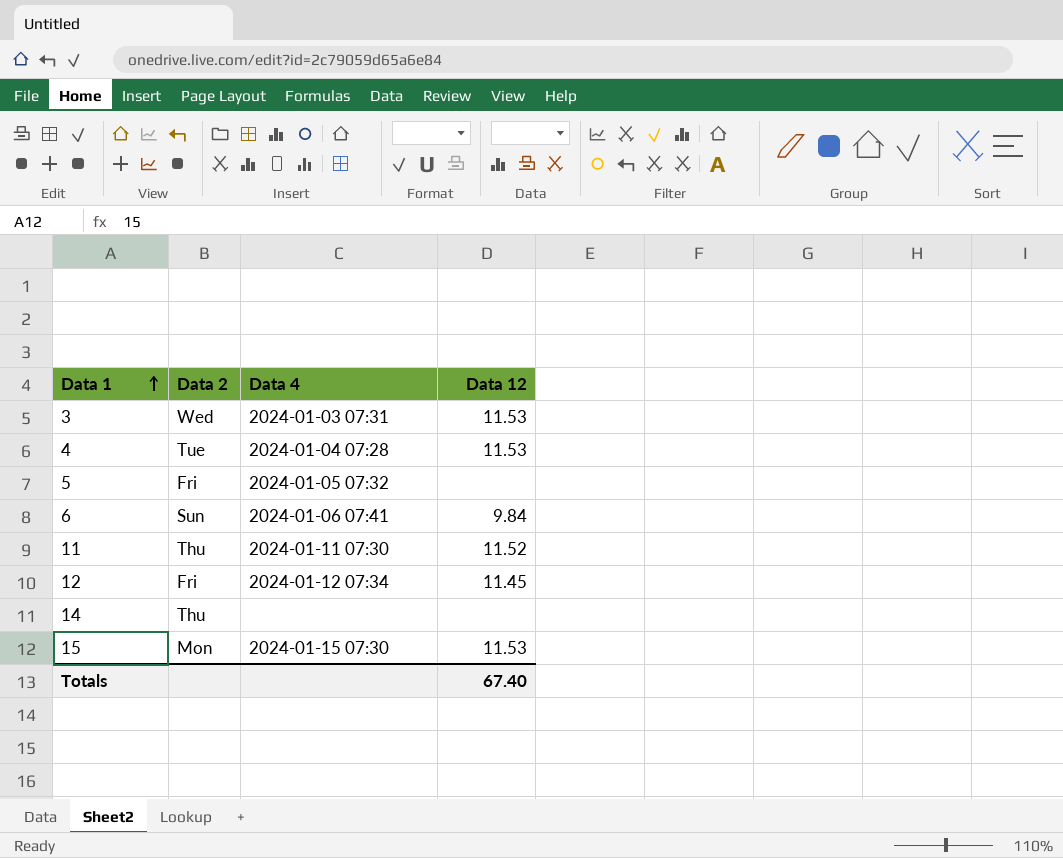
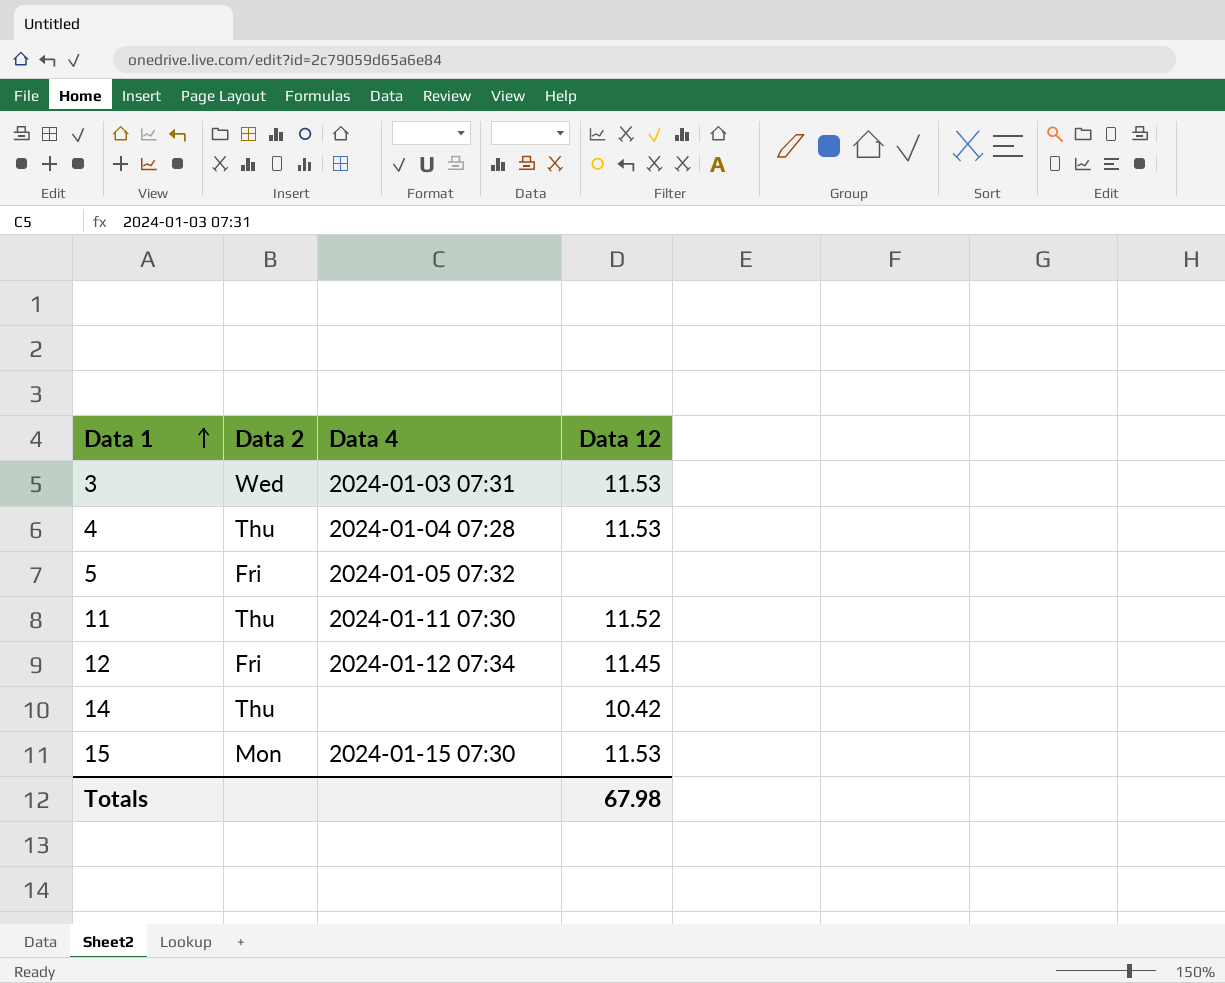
row 6: Sun | 2024-01-06 07:41 | 9.84 -> none
4 | Data 2: Tue -> Thu
14 | Data 12: none -> 10.42
Totals | Data 12: 67.40 -> 67.98

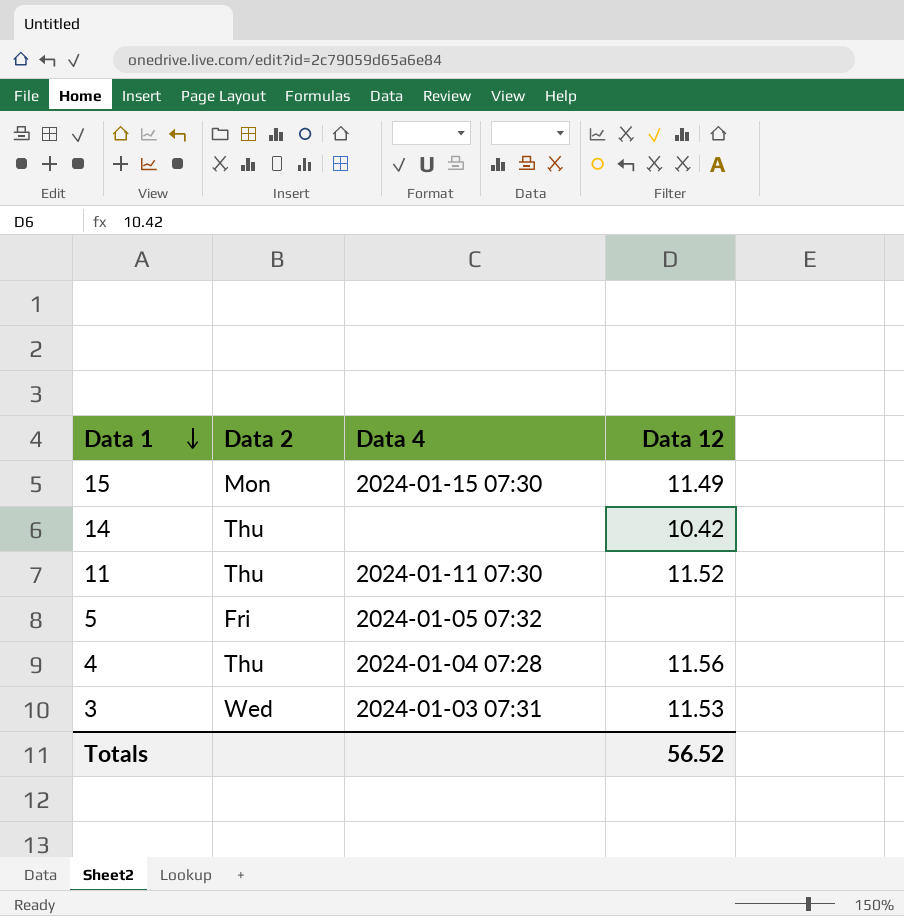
row order: Data 1 ascending -> Data 1 descending
row 12: Fri | 2024-01-12 07:34 | 11.45 -> none
15 | Data 12: 11.53 -> 11.49
4 | Data 12: 11.53 -> 11.56
Totals | Data 12: 67.98 -> 56.52

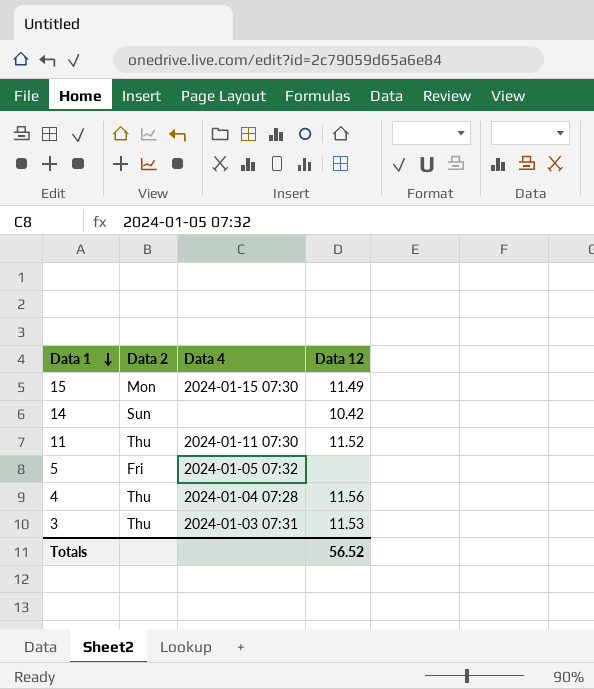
14 | Data 2: Thu -> Sun
3 | Data 2: Wed -> Thu

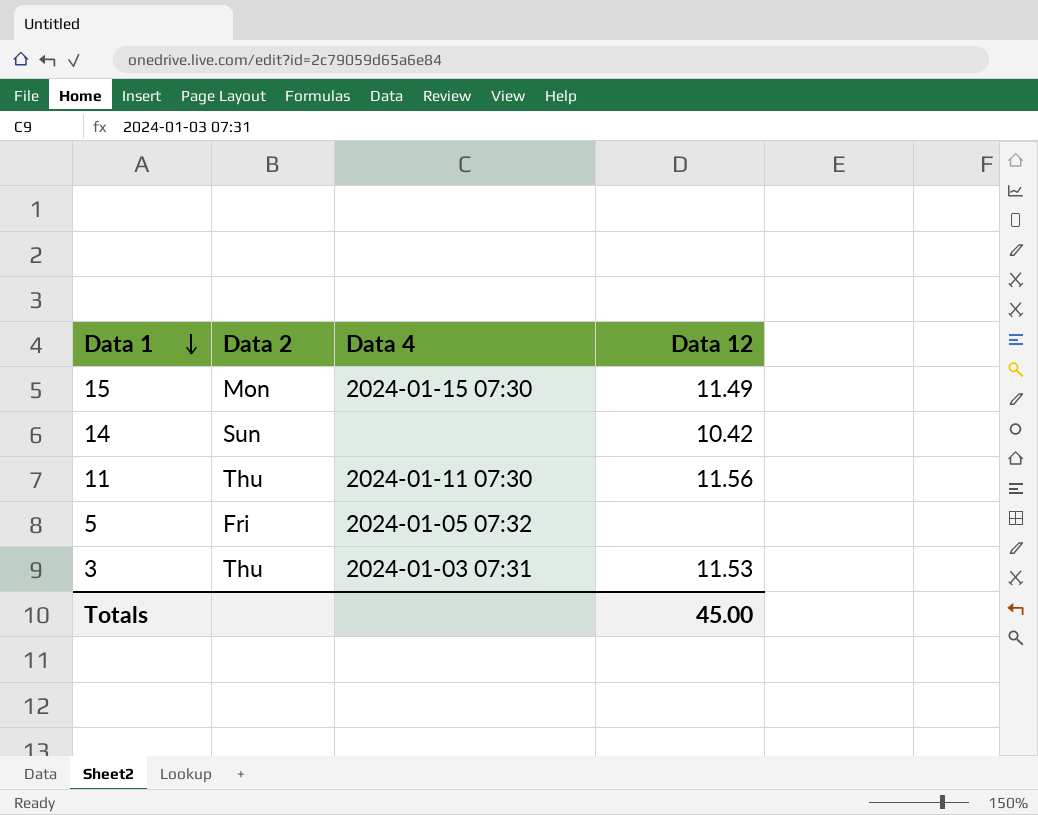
row 4: Thu | 2024-01-04 07:28 | 11.56 -> none
11 | Data 12: 11.52 -> 11.56
Totals | Data 12: 56.52 -> 45.00

